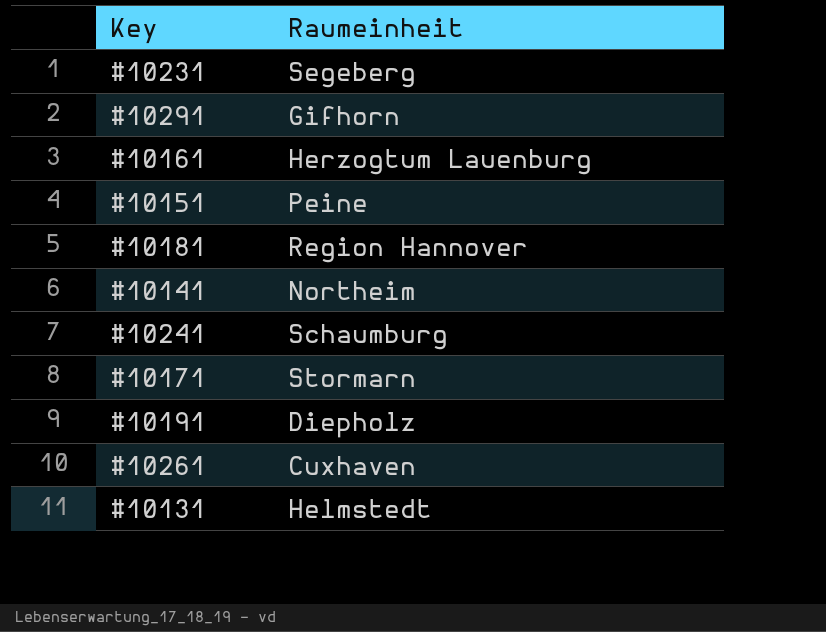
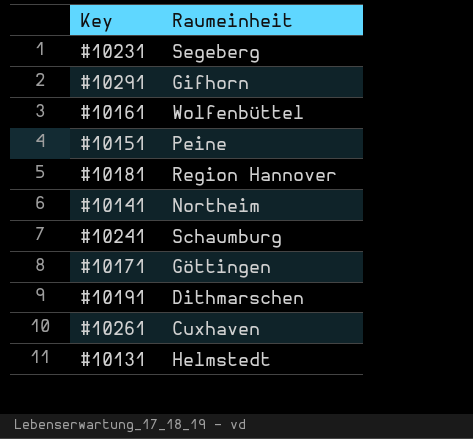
#10161 | Raumeinheit: Herzogtum Lauenburg -> Wolfenbüttel
#10171 | Raumeinheit: Stormarn -> Göttingen
#10191 | Raumeinheit: Diepholz -> Dithmarschen

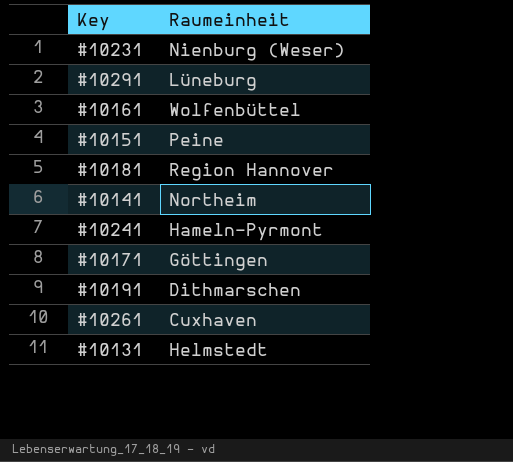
#10231 | Raumeinheit: Segeberg -> Nienburg (Weser)
#10291 | Raumeinheit: Gifhorn -> Lüneburg
#10241 | Raumeinheit: Schaumburg -> Hameln-Pyrmont

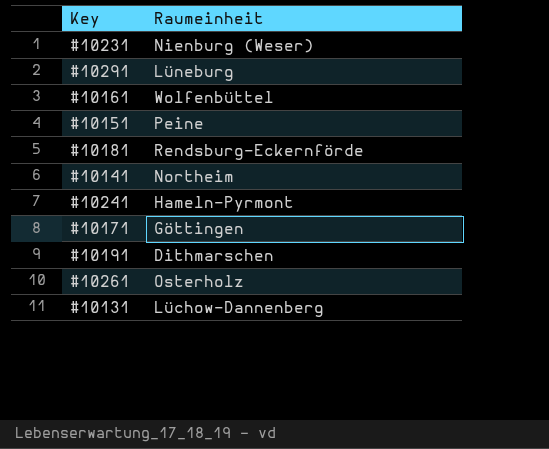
#10181 | Raumeinheit: Region Hannover -> Rendsburg-Eckernförde
#10261 | Raumeinheit: Cuxhaven -> Osterholz
#10131 | Raumeinheit: Helmstedt -> Lüchow-Dannenberg

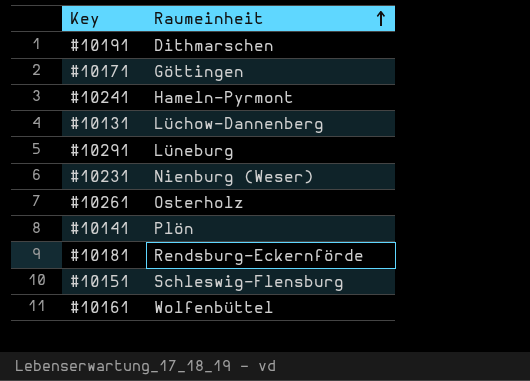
row order: none -> Raumeinheit ascending
#10141 | Raumeinheit: Northeim -> Plön
#10151 | Raumeinheit: Peine -> Schleswig-Flensburg

